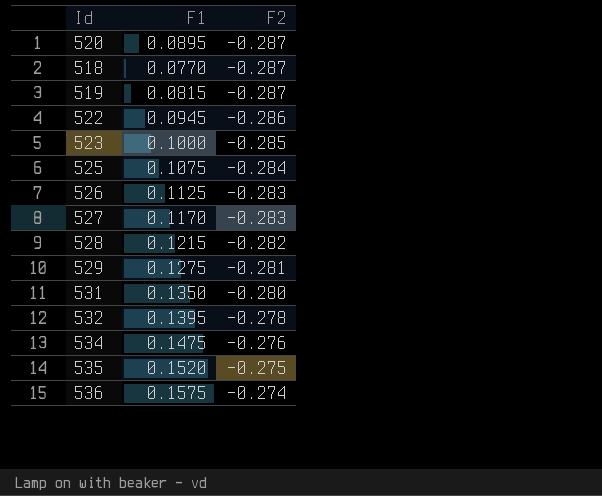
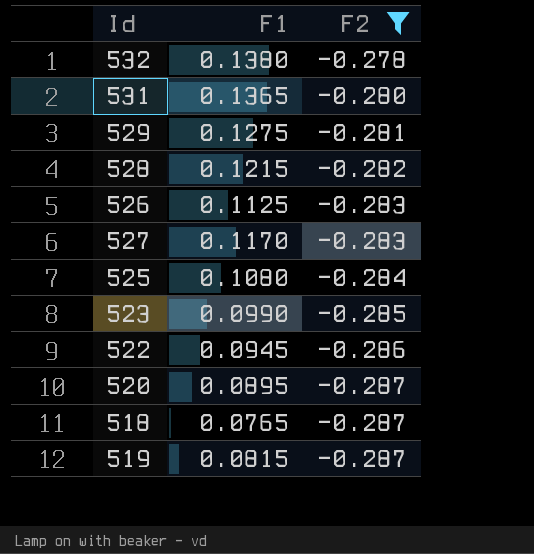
filter: none -> F2 <= -0.278
row order: F2 ascending -> F2 descending
532 | F1: 0.1395 -> 0.1380
531 | F1: 0.1350 -> 0.1365
525 | F1: 0.1075 -> 0.1080
523 | F1: 0.1000 -> 0.0990
518 | F1: 0.0770 -> 0.0765

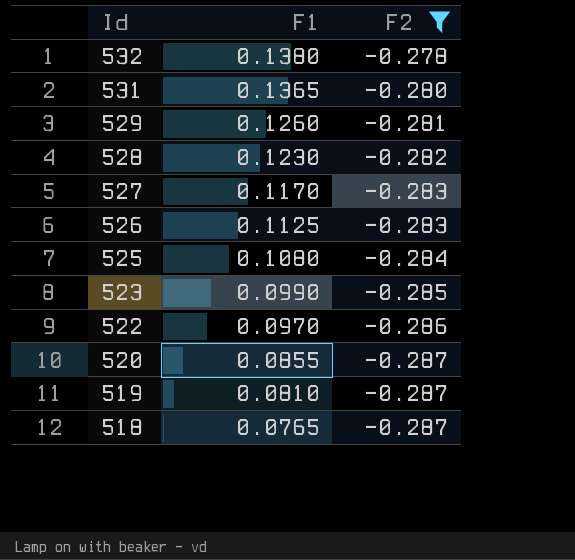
row order: F2 descending -> Id descending
529 | F1: 0.1275 -> 0.1260
528 | F1: 0.1215 -> 0.1230
522 | F1: 0.0945 -> 0.0970
520 | F1: 0.0895 -> 0.0855
519 | F1: 0.0815 -> 0.0810

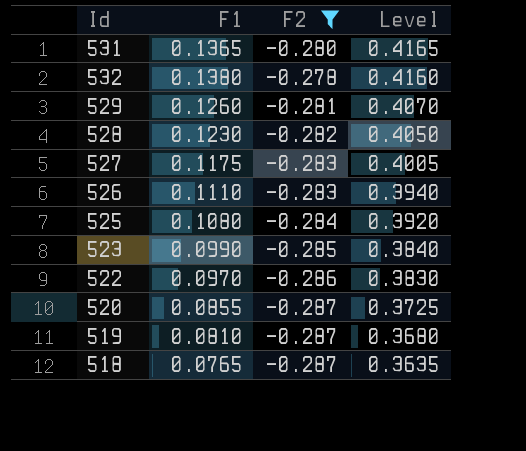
row order: Id descending -> Level descending
column Level | formula: none -> [F1] - [F2]
527 | F1: 0.1170 -> 0.1175
526 | F1: 0.1125 -> 0.1110

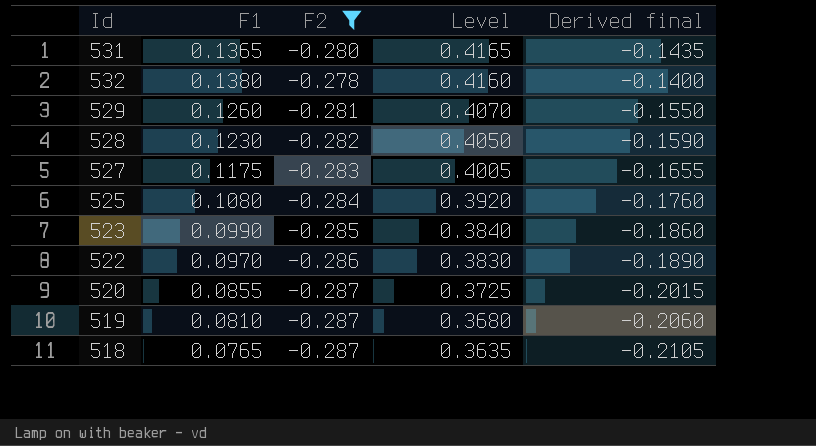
column Derived final | formula: none -> [F1] + [F2]
row 526: 0.1110 | -0.283 | 0.3940 -> none

